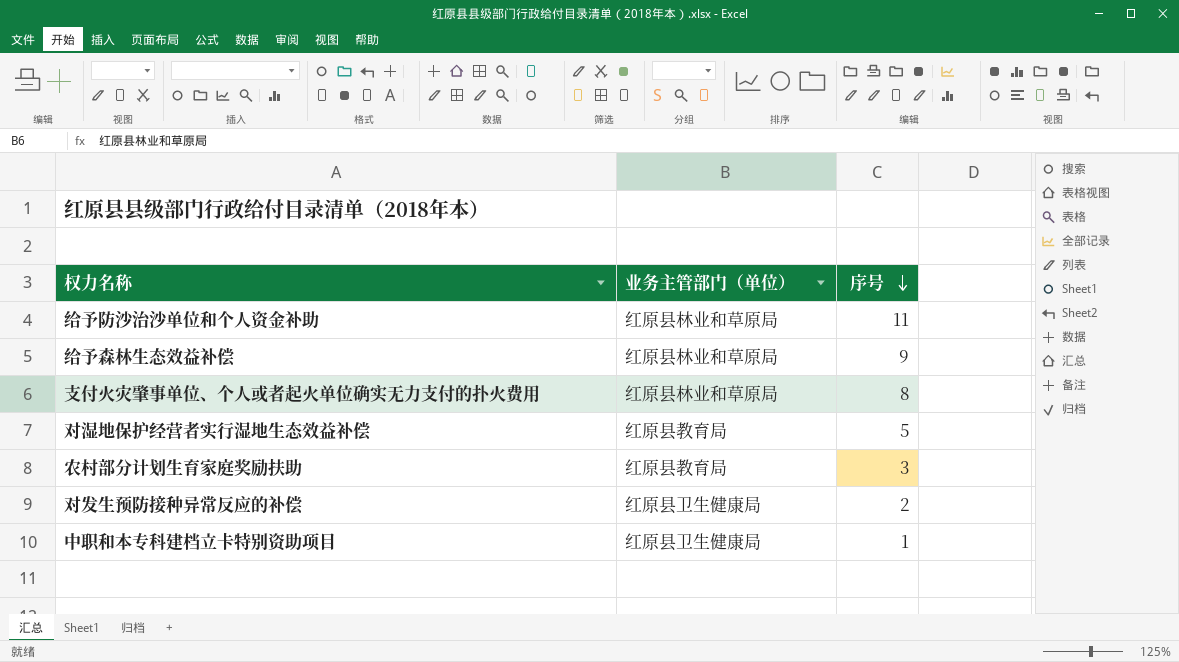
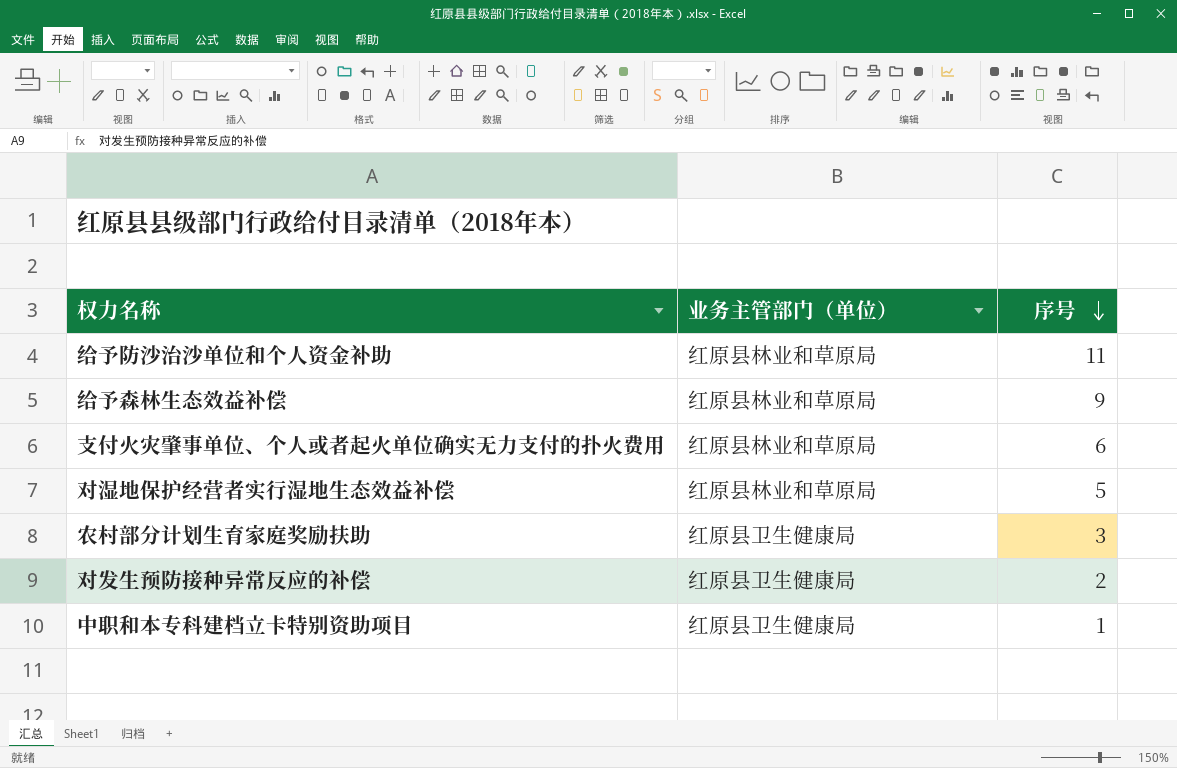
支付火灾肇事单位、个人或者起火单位确实无力支付的扑火费用 | 序号: 8 -> 6
对湿地保护经营者实行湿地生态效益补偿 | 业务主管部门（单位）: 红原县教育局 -> 红原县林业和草原局
农村部分计划生育家庭奖励扶助 | 业务主管部门（单位）: 红原县教育局 -> 红原县卫生健康局

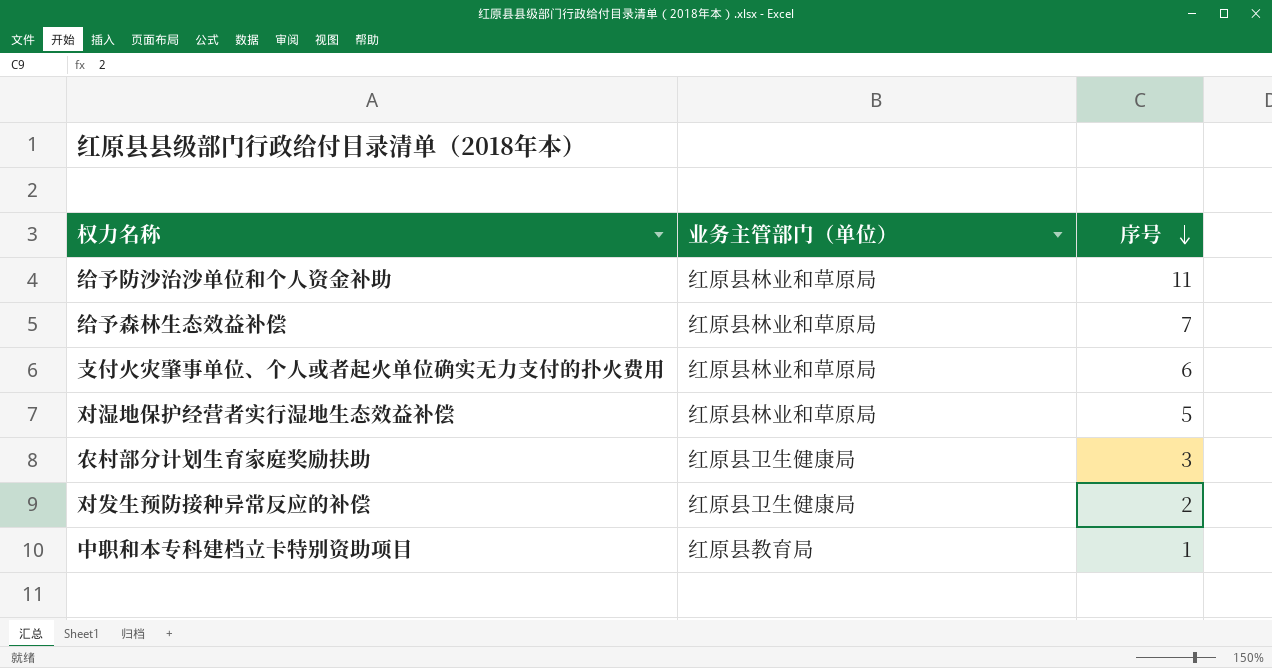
给予森林生态效益补偿 | 序号: 9 -> 7
中职和本专科建档立卡特别资助项目 | 业务主管部门（单位）: 红原县卫生健康局 -> 红原县教育局

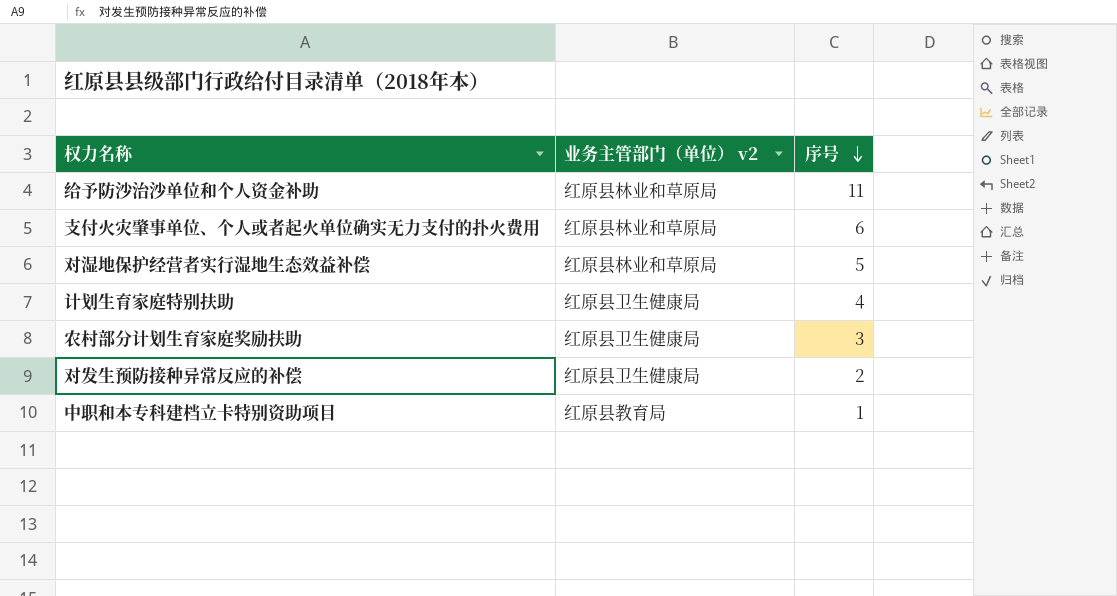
column name: 业务主管部门（单位） -> 业务主管部门（单位） v2
row 给予森林生态效益补偿: 红原县林业和草原局 | 7 -> none
row 计划生育家庭特别扶助: none -> 红原县卫生健康局 | 4

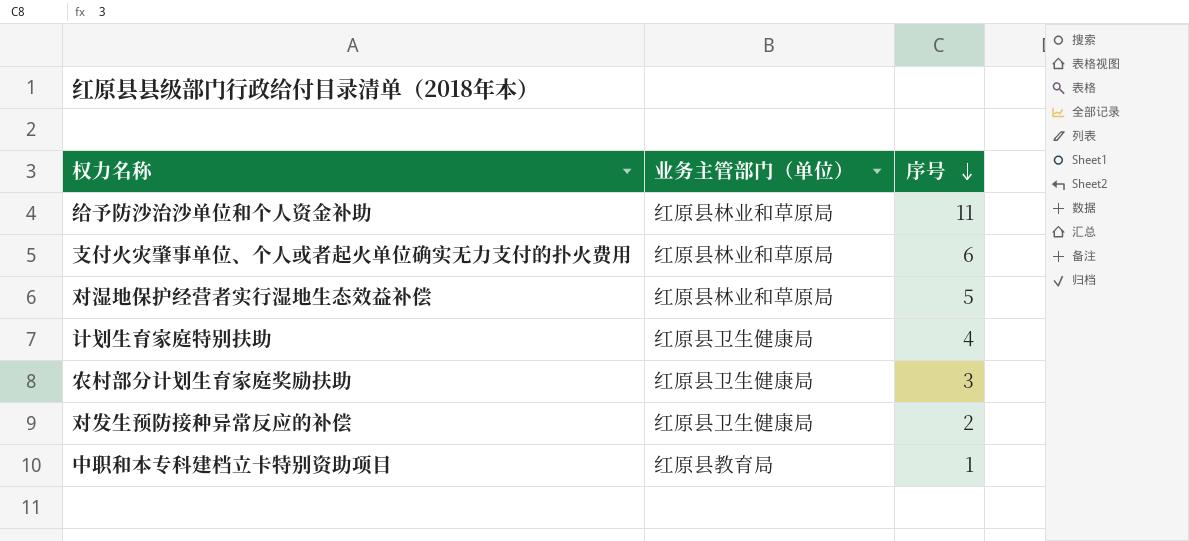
column name: 业务主管部门（单位） v2 -> 业务主管部门（单位）

